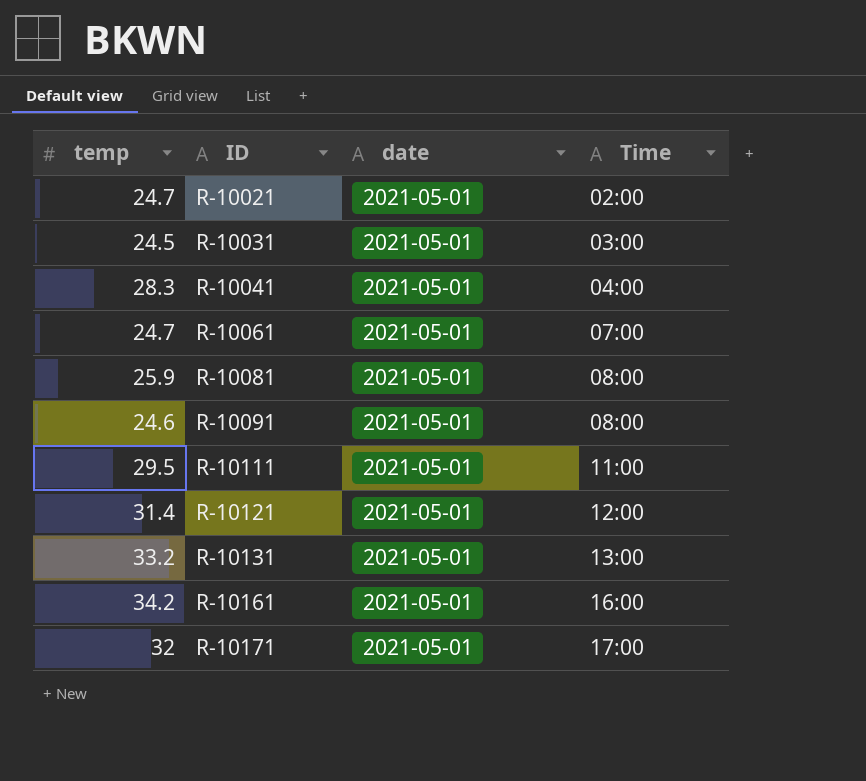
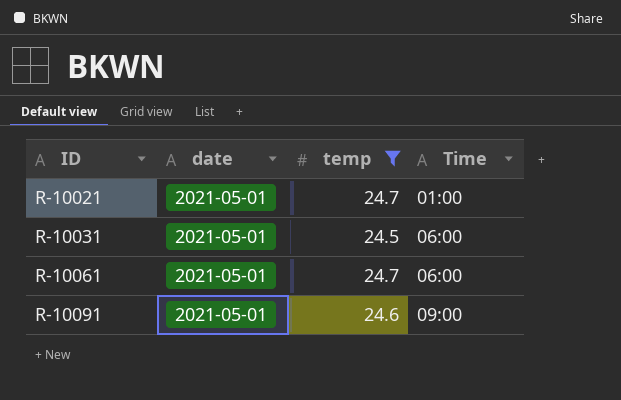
filter: none -> temp <= 24.7
column temp | position: 1 -> 3
R-10021 | Time: 02:00 -> 01:00
R-10031 | Time: 03:00 -> 06:00
R-10061 | Time: 07:00 -> 06:00
R-10091 | Time: 08:00 -> 09:00

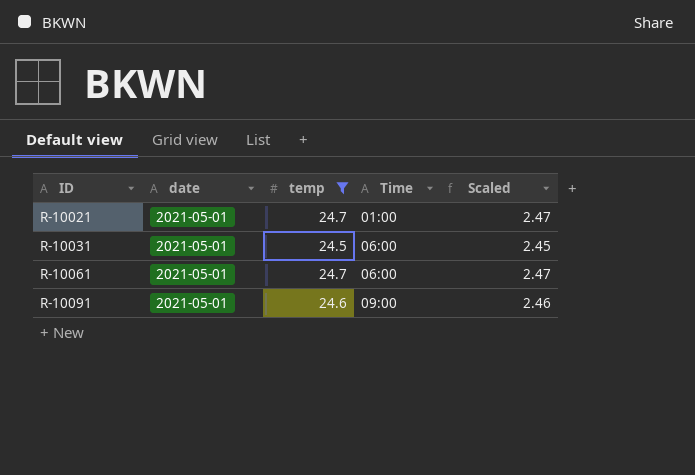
column Scaled | formula: none -> [temp] * 0.1

